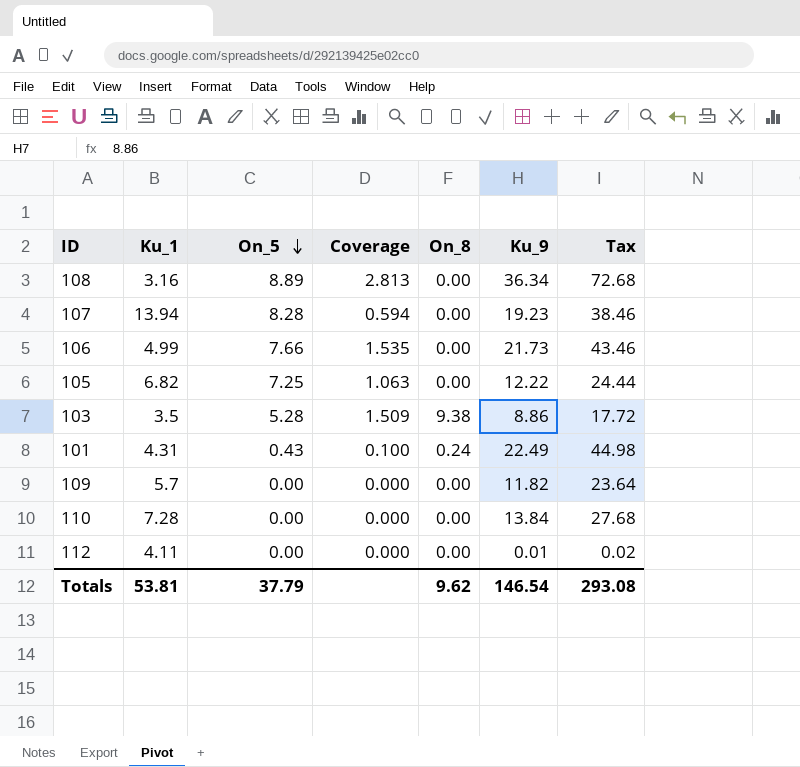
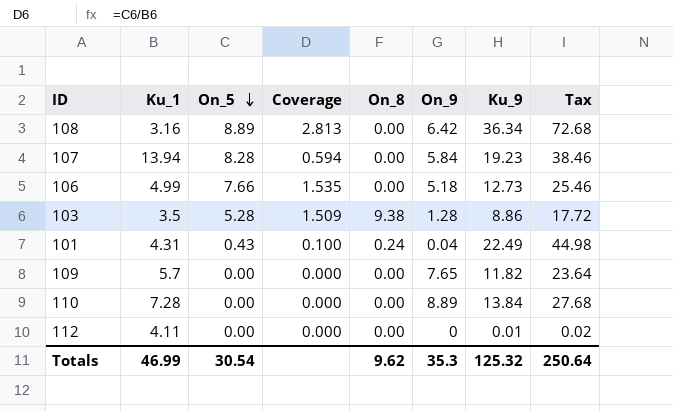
column On_9 | position: none -> 6
row 105: 6.82 | 7.25 | 1.063 | 0.00 | 12.22 | 24.44 -> none
106 | Ku_9: 21.73 -> 12.73
106 | Tax: 43.46 -> 25.46
Totals | Ku_1: 53.81 -> 46.99
Totals | On_5: 37.79 -> 30.54
Totals | Ku_9: 146.54 -> 125.32
Totals | Tax: 293.08 -> 250.64

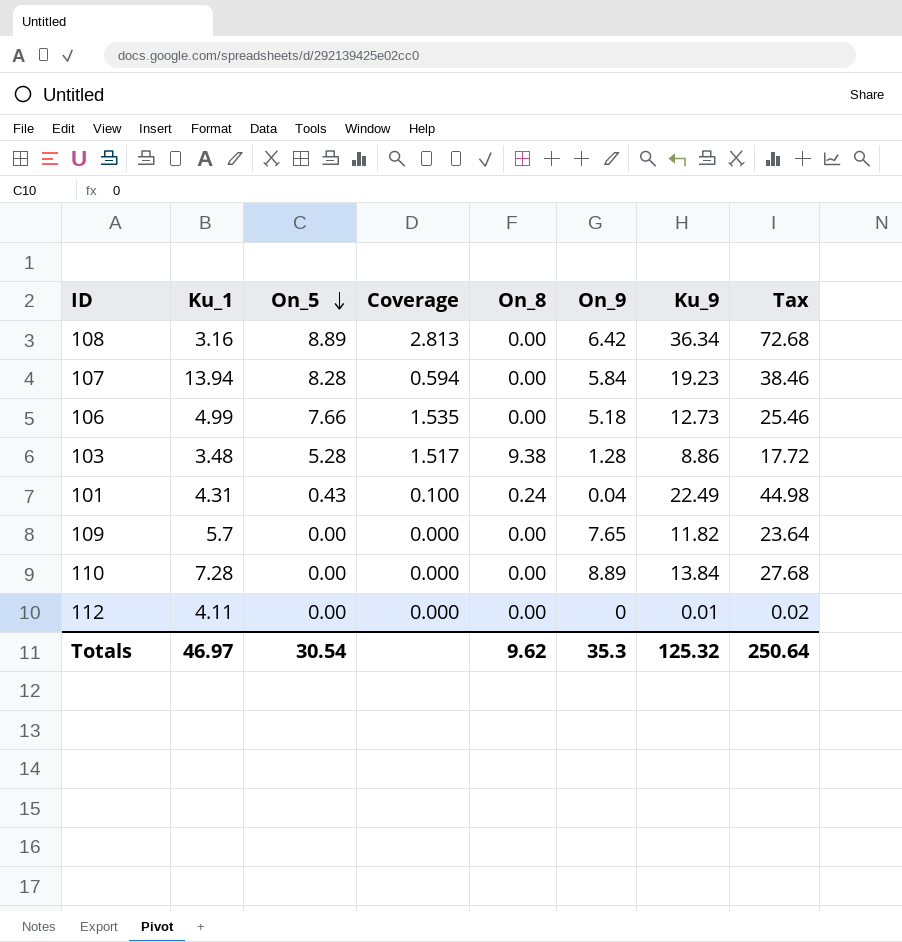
103 | Ku_1: 3.5 -> 3.48
103 | Coverage: 1.509 -> 1.517
Totals | Ku_1: 46.99 -> 46.97

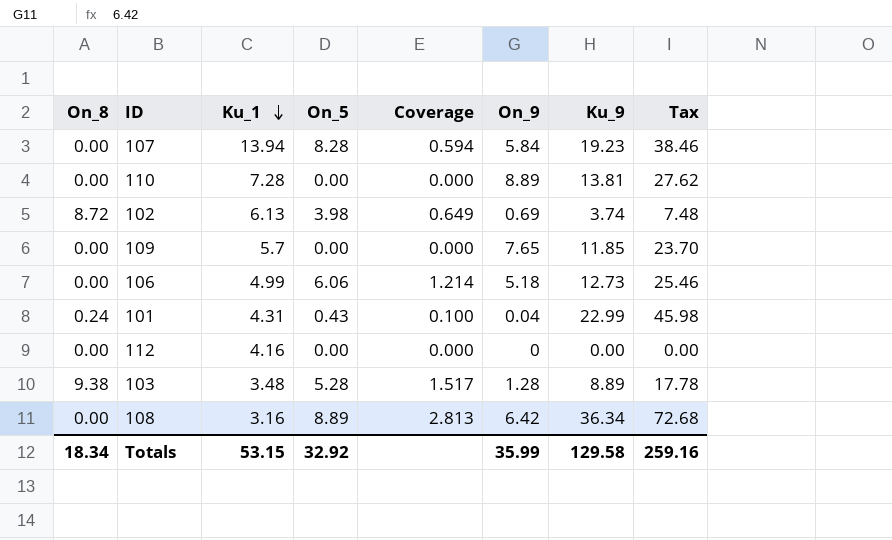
row order: On_5 descending -> Ku_1 descending
column On_8 | position: 5 -> 1
110 | Ku_9: 13.84 -> 13.81
110 | Tax: 27.68 -> 27.62
row 102: none -> 8.72 | 6.13 | 3.98 | 0.649 | 0.69 | 3.74 | 7.48
109 | Ku_9: 11.82 -> 11.85
109 | Tax: 23.64 -> 23.70
106 | On_5: 7.66 -> 6.06
106 | Coverage: 1.535 -> 1.214
101 | Ku_9: 22.49 -> 22.99
101 | Tax: 44.98 -> 45.98
112 | Ku_1: 4.11 -> 4.16
112 | Ku_9: 0.01 -> 0.00
112 | Tax: 0.02 -> 0.00
103 | Ku_9: 8.86 -> 8.89
103 | Tax: 17.72 -> 17.78
Totals | On_8: 9.62 -> 18.34
Totals | Ku_1: 46.97 -> 53.15
Totals | On_5: 30.54 -> 32.92
Totals | On_9: 35.3 -> 35.99
Totals | Ku_9: 125.32 -> 129.58
Totals | Tax: 250.64 -> 259.16

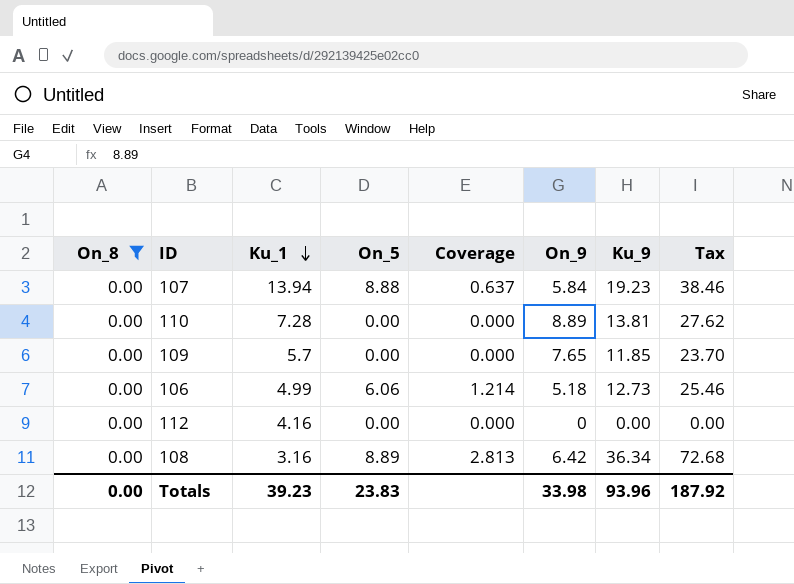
filter: none -> On_8 = 0.00
107 | On_5: 8.28 -> 8.88
107 | Coverage: 0.594 -> 0.637
Totals | On_8: 18.34 -> 0.00
Totals | Ku_1: 53.15 -> 39.23
Totals | On_5: 32.92 -> 23.83
Totals | On_9: 35.99 -> 33.98
Totals | Ku_9: 129.58 -> 93.96
Totals | Tax: 259.16 -> 187.92

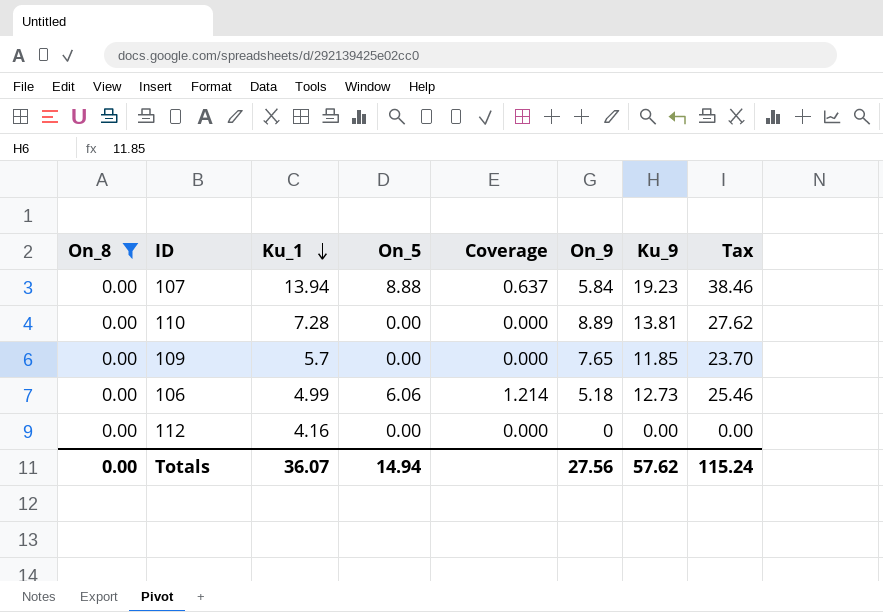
row 108: 0.00 | 3.16 | 8.89 | 2.813 | 6.42 | 36.34 | 72.68 -> none
Totals | Ku_1: 39.23 -> 36.07
Totals | On_5: 23.83 -> 14.94
Totals | On_9: 33.98 -> 27.56
Totals | Ku_9: 93.96 -> 57.62
Totals | Tax: 187.92 -> 115.24

